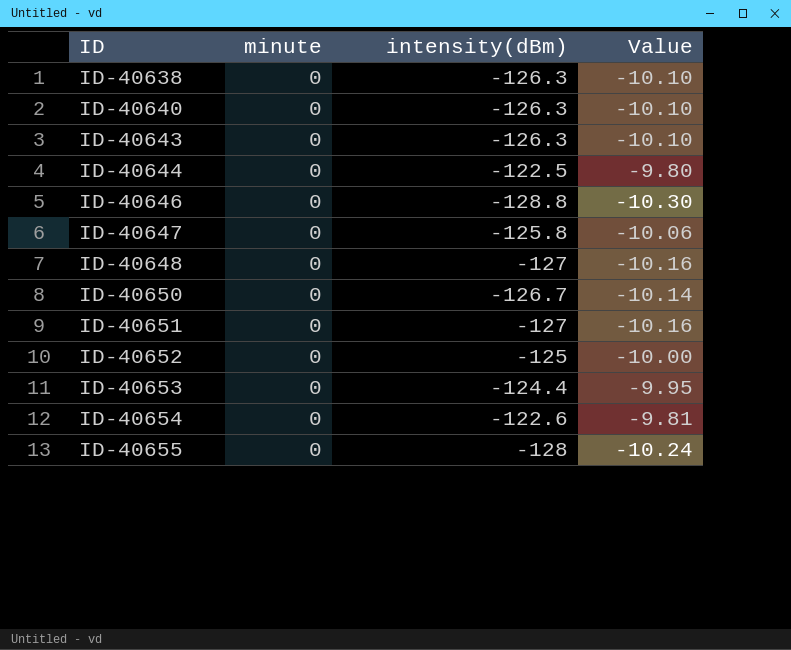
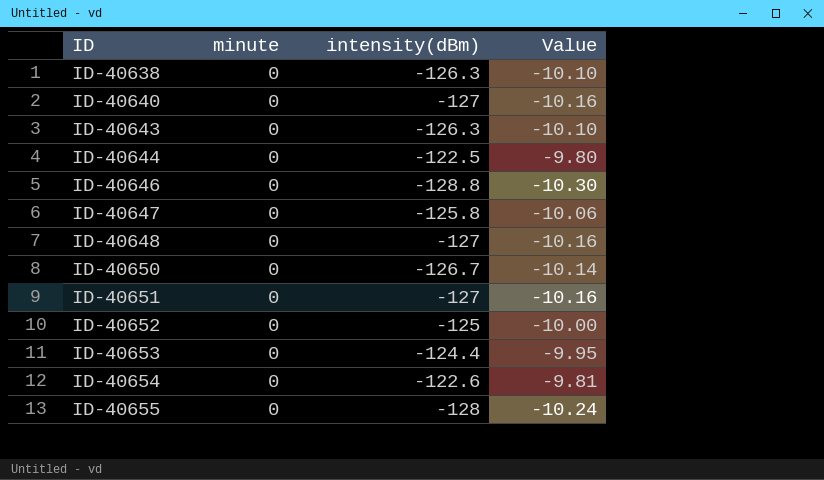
ID-40640 | intensity(dBm): -126.3 -> -127
ID-40640 | Value: -10.10 -> -10.16

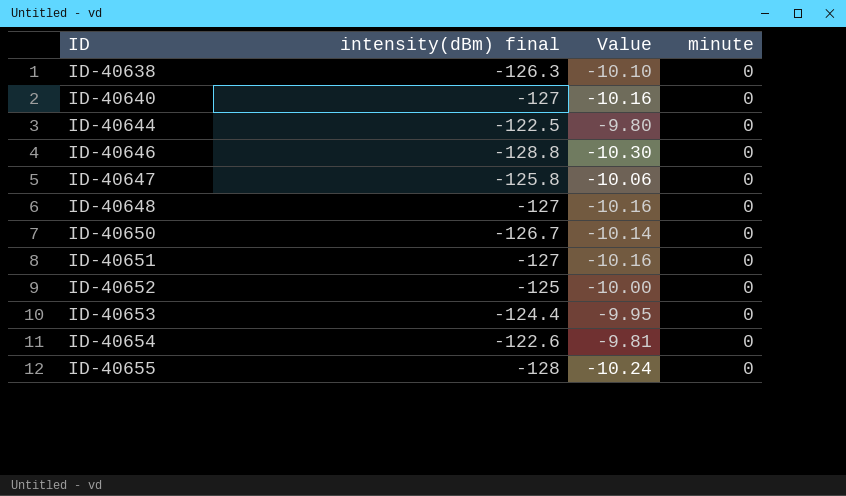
column name: intensity(dBm) -> intensity(dBm) final
column minute | position: 2 -> 4
row ID-40643: 0 | -126.3 | -10.10 -> none

